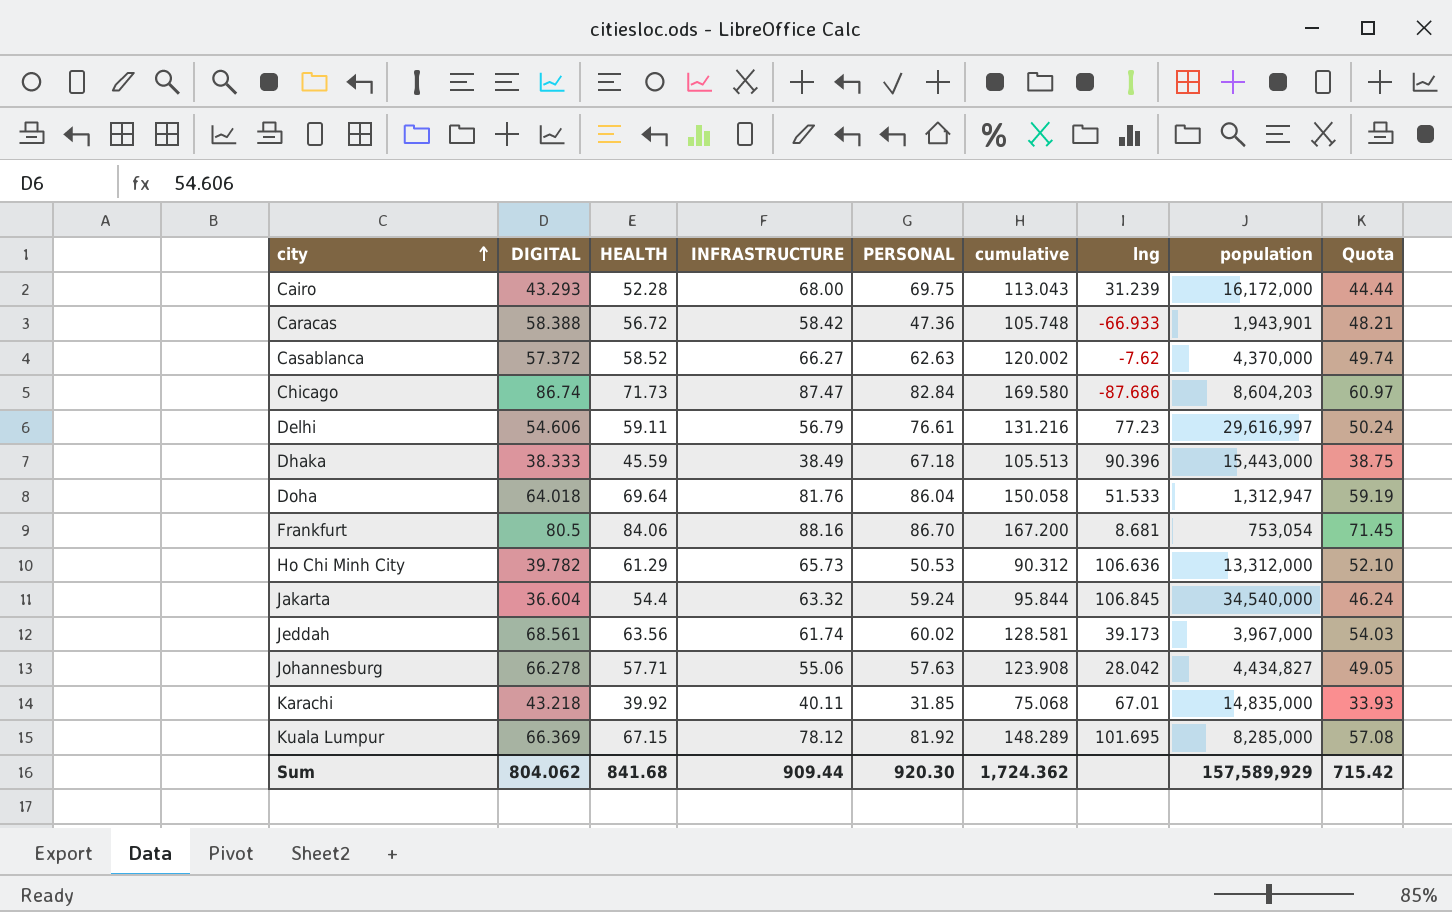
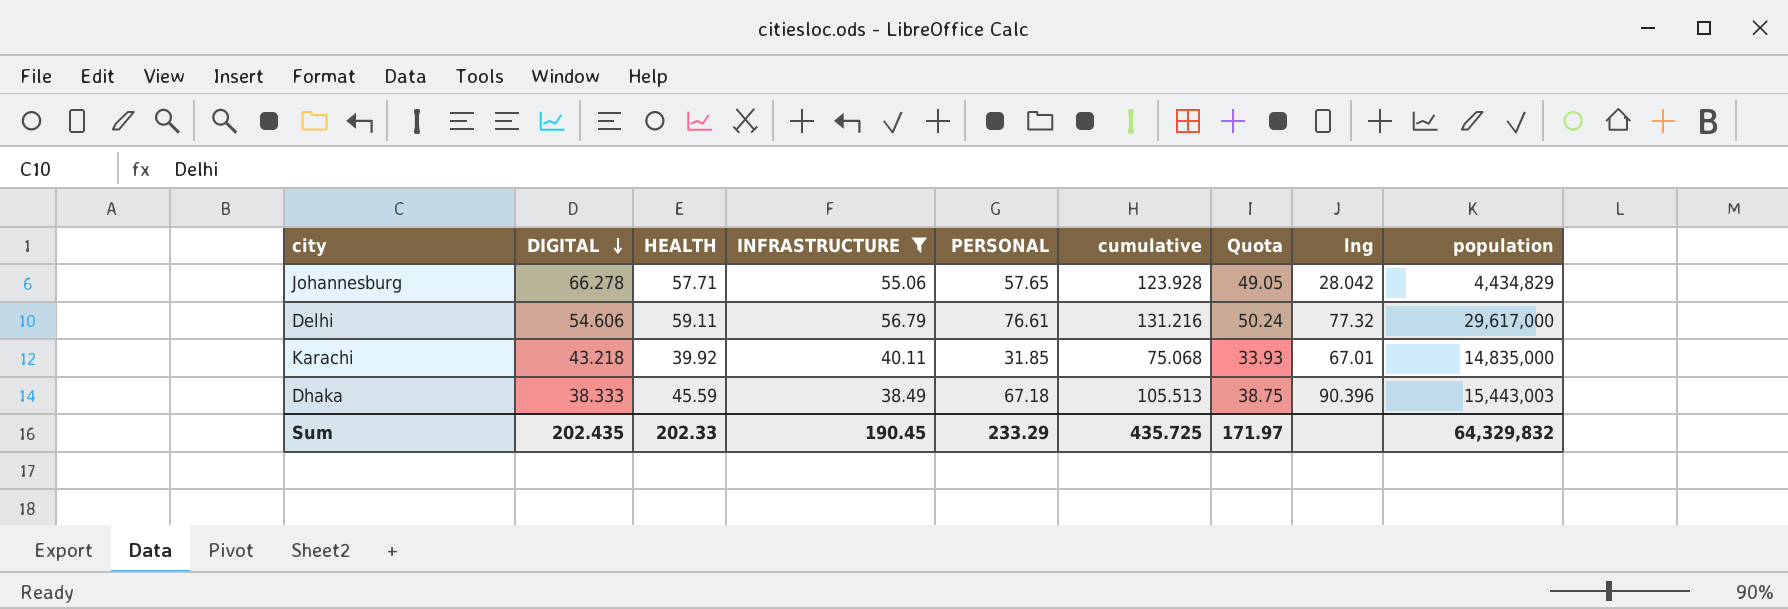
filter: none -> INFRASTRUCTURE <= 56.79
row order: city ascending -> DIGITAL descending
column Quota | position: 9 -> 7
Johannesburg | PERSONAL: 57.63 -> 57.65
Johannesburg | cumulative: 123.908 -> 123.928
Johannesburg | population: 4,434,827 -> 4,434,829
Delhi | lng: 77.23 -> 77.32
Delhi | population: 29,616,997 -> 29,617,000
Dhaka | population: 15,443,000 -> 15,443,003
Sum | DIGITAL: 804.062 -> 202.435
Sum | HEALTH: 841.68 -> 202.33
Sum | INFRASTRUCTURE: 909.44 -> 190.45
Sum | PERSONAL: 920.30 -> 233.29
Sum | cumulative: 1,724.362 -> 435.725
Sum | Quota: 715.42 -> 171.97
Sum | population: 157,589,929 -> 64,329,832

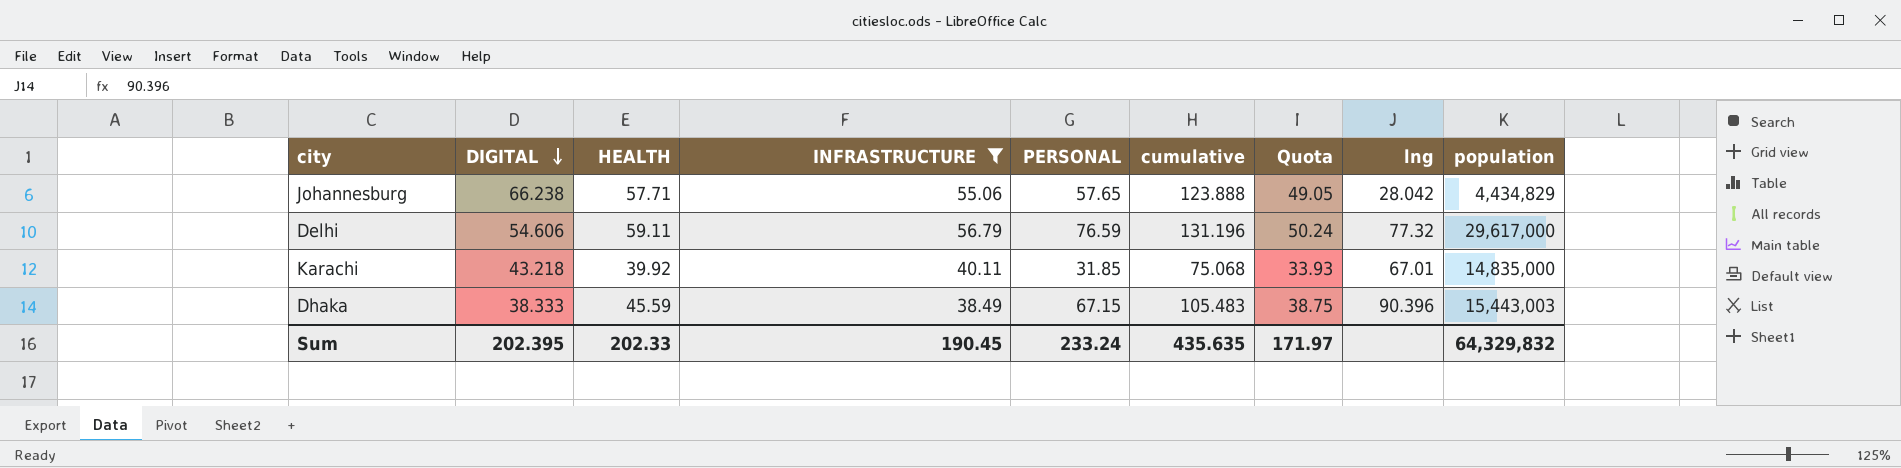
Johannesburg | DIGITAL: 66.278 -> 66.238
Johannesburg | cumulative: 123.928 -> 123.888
Delhi | PERSONAL: 76.61 -> 76.59
Delhi | cumulative: 131.216 -> 131.196
Dhaka | PERSONAL: 67.18 -> 67.15
Dhaka | cumulative: 105.513 -> 105.483
Sum | DIGITAL: 202.435 -> 202.395
Sum | PERSONAL: 233.29 -> 233.24
Sum | cumulative: 435.725 -> 435.635

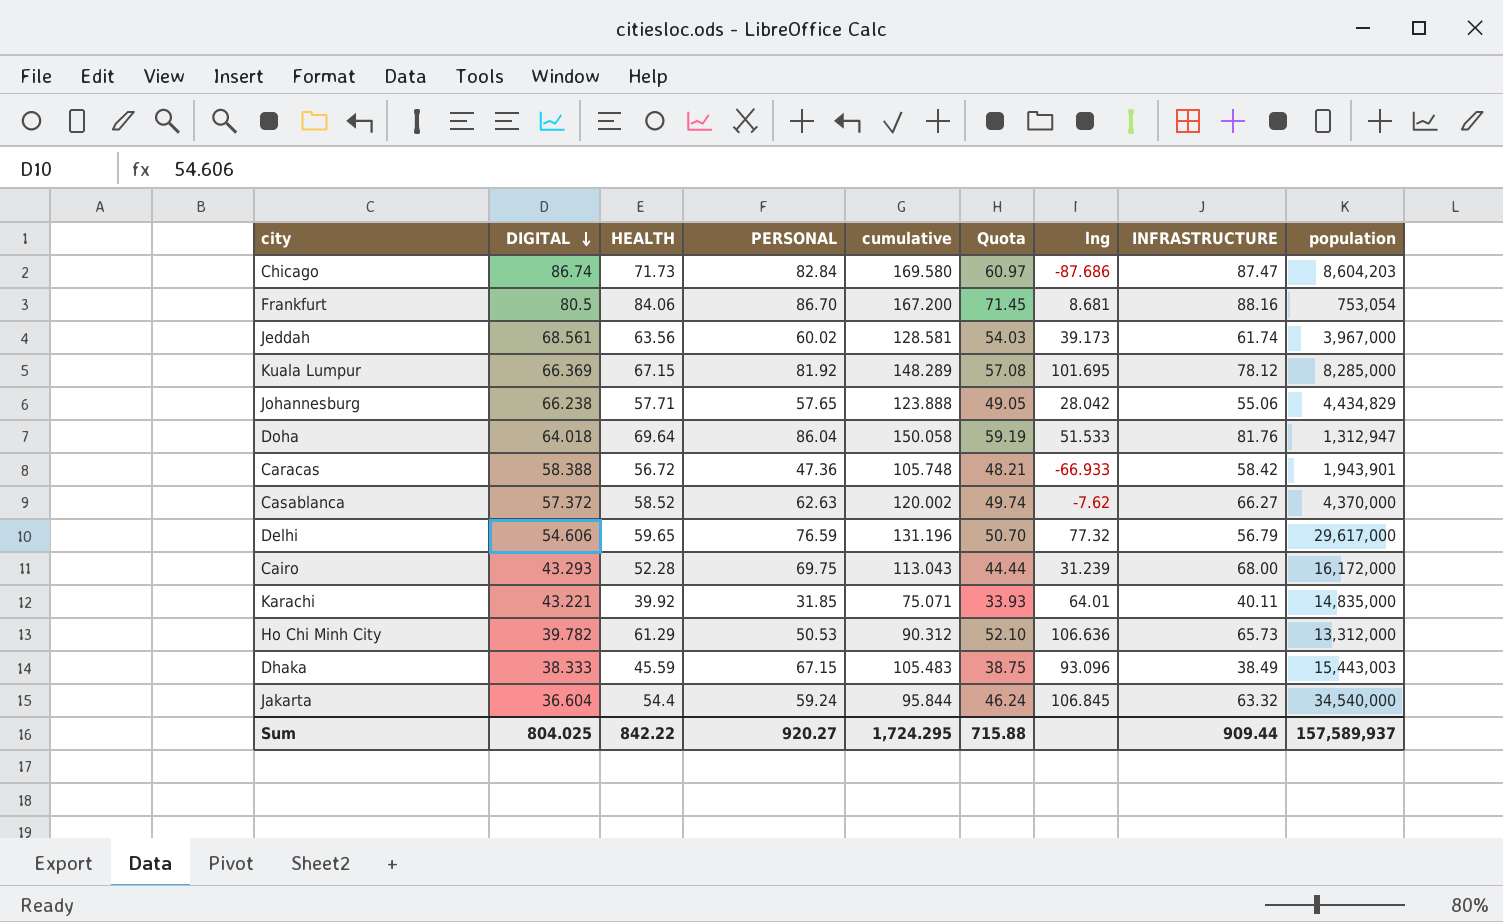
filter: INFRASTRUCTURE <= 56.79 -> none
column INFRASTRUCTURE | position: 4 -> 8
Delhi | HEALTH: 59.11 -> 59.65
Delhi | Quota: 50.24 -> 50.70
Karachi | DIGITAL: 43.218 -> 43.221
Karachi | cumulative: 75.068 -> 75.071
Karachi | lng: 67.01 -> 64.01
Dhaka | lng: 90.396 -> 93.096
Sum | DIGITAL: 202.395 -> 804.025
Sum | HEALTH: 202.33 -> 842.22
Sum | PERSONAL: 233.24 -> 920.27
Sum | cumulative: 435.635 -> 1,724.295
Sum | Quota: 171.97 -> 715.88
Sum | INFRASTRUCTURE: 190.45 -> 909.44
Sum | population: 64,329,832 -> 157,589,937

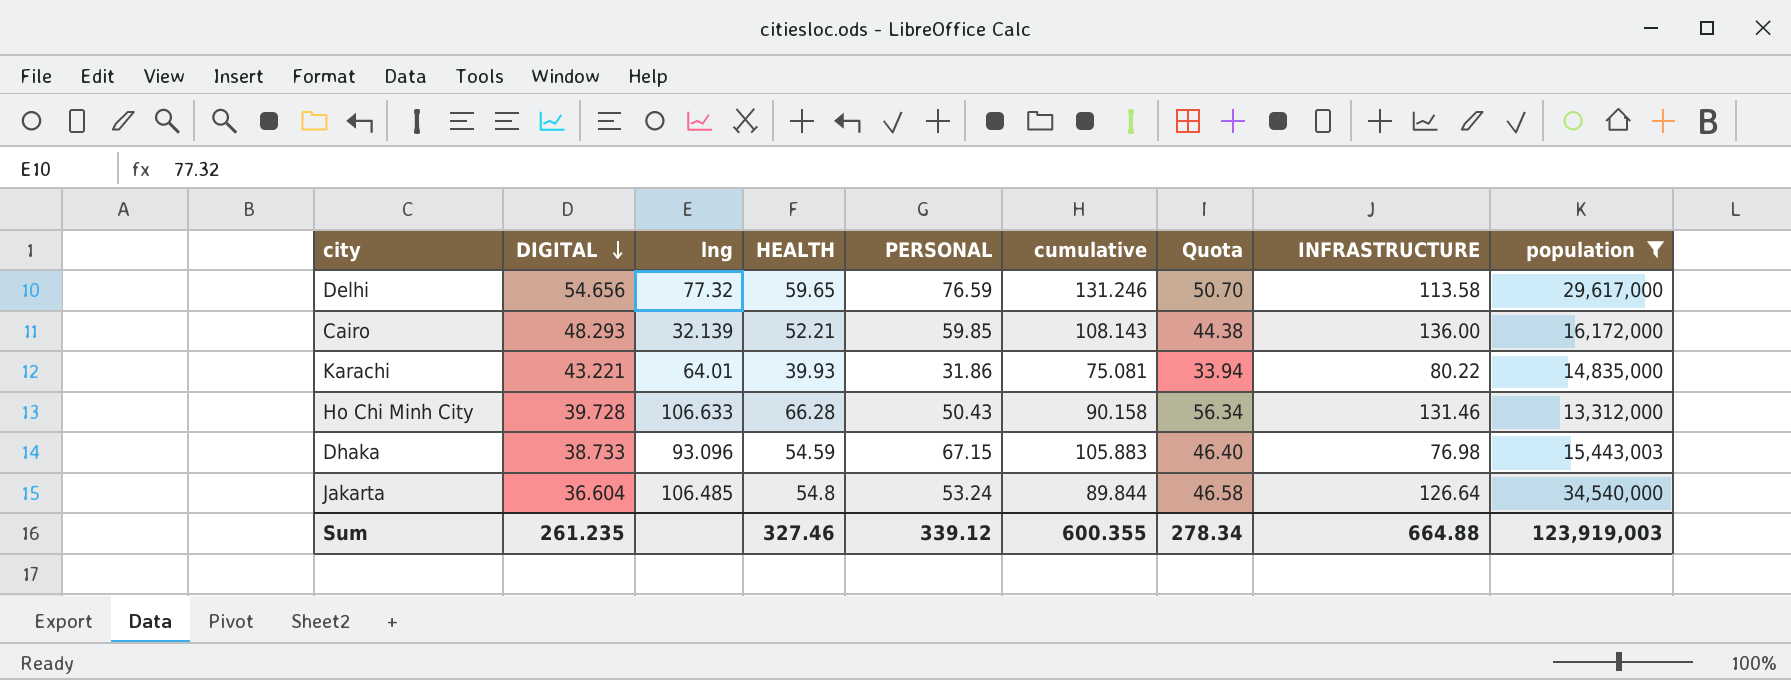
filter: none -> population >= 13,312,000
column lng | position: 7 -> 3
Delhi | DIGITAL: 54.606 -> 54.656
Delhi | cumulative: 131.196 -> 131.246
Delhi | INFRASTRUCTURE: 56.79 -> 113.58
Cairo | DIGITAL: 43.293 -> 48.293
Cairo | lng: 31.239 -> 32.139
Cairo | HEALTH: 52.28 -> 52.21
Cairo | PERSONAL: 69.75 -> 59.85
Cairo | cumulative: 113.043 -> 108.143
Cairo | Quota: 44.44 -> 44.38
Cairo | INFRASTRUCTURE: 68.00 -> 136.00
Karachi | HEALTH: 39.92 -> 39.93
Karachi | PERSONAL: 31.85 -> 31.86
Karachi | cumulative: 75.071 -> 75.081
Karachi | Quota: 33.93 -> 33.94
Karachi | INFRASTRUCTURE: 40.11 -> 80.22
Ho Chi Minh City | DIGITAL: 39.782 -> 39.728
Ho Chi Minh City | lng: 106.636 -> 106.633
Ho Chi Minh City | HEALTH: 61.29 -> 66.28
Ho Chi Minh City | PERSONAL: 50.53 -> 50.43
Ho Chi Minh City | cumulative: 90.312 -> 90.158
Ho Chi Minh City | Quota: 52.10 -> 56.34
Ho Chi Minh City | INFRASTRUCTURE: 65.73 -> 131.46
Dhaka | DIGITAL: 38.333 -> 38.733
Dhaka | HEALTH: 45.59 -> 54.59
Dhaka | cumulative: 105.483 -> 105.883
Dhaka | Quota: 38.75 -> 46.40
Dhaka | INFRASTRUCTURE: 38.49 -> 76.98
Jakarta | lng: 106.845 -> 106.485
Jakarta | HEALTH: 54.4 -> 54.8
Jakarta | PERSONAL: 59.24 -> 53.24
Jakarta | cumulative: 95.844 -> 89.844
Jakarta | Quota: 46.24 -> 46.58
Jakarta | INFRASTRUCTURE: 63.32 -> 126.64
Sum | DIGITAL: 804.025 -> 261.235
Sum | HEALTH: 842.22 -> 327.46
Sum | PERSONAL: 920.27 -> 339.12
Sum | cumulative: 1,724.295 -> 600.355
Sum | Quota: 715.88 -> 278.34
Sum | INFRASTRUCTURE: 909.44 -> 664.88
Sum | population: 157,589,937 -> 123,919,003

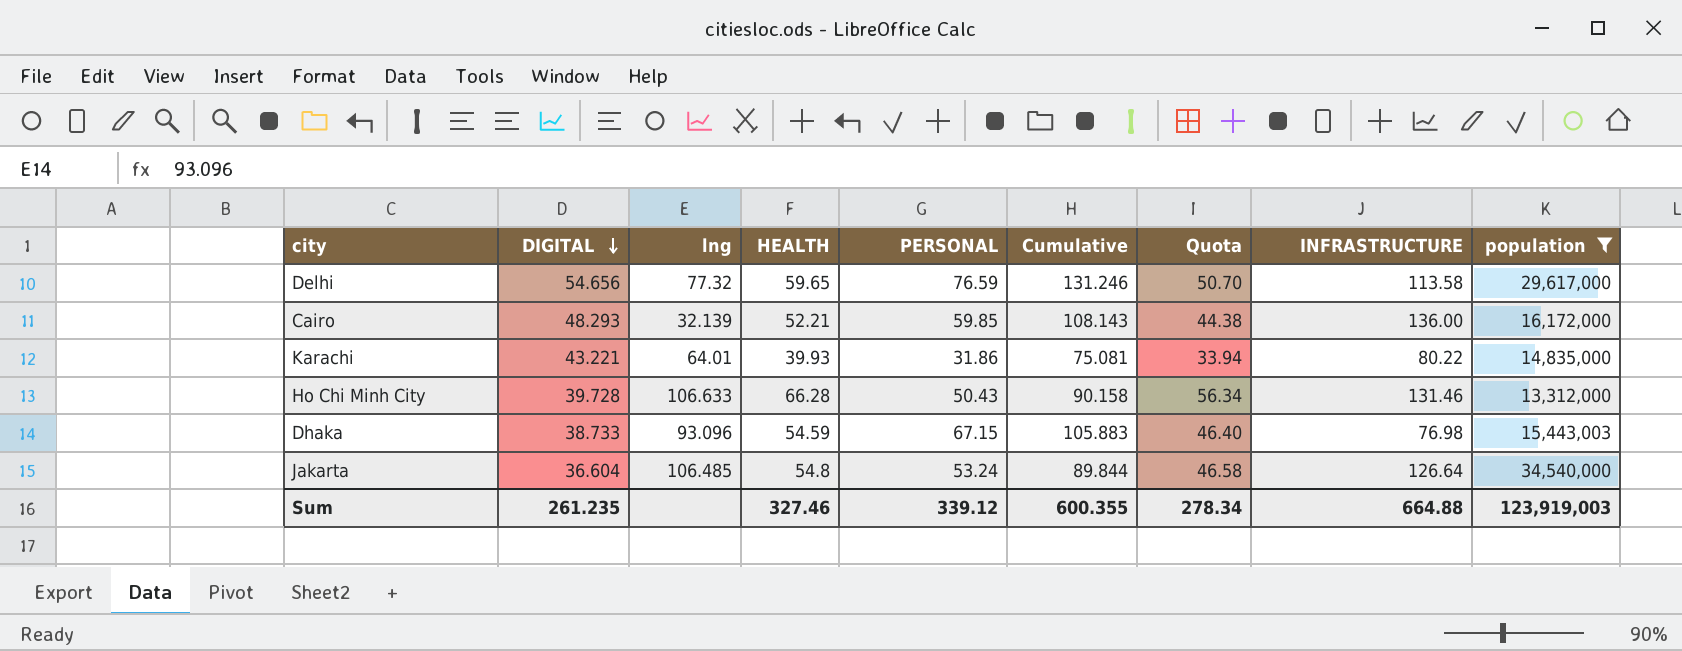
column name: cumulative -> Cumulative

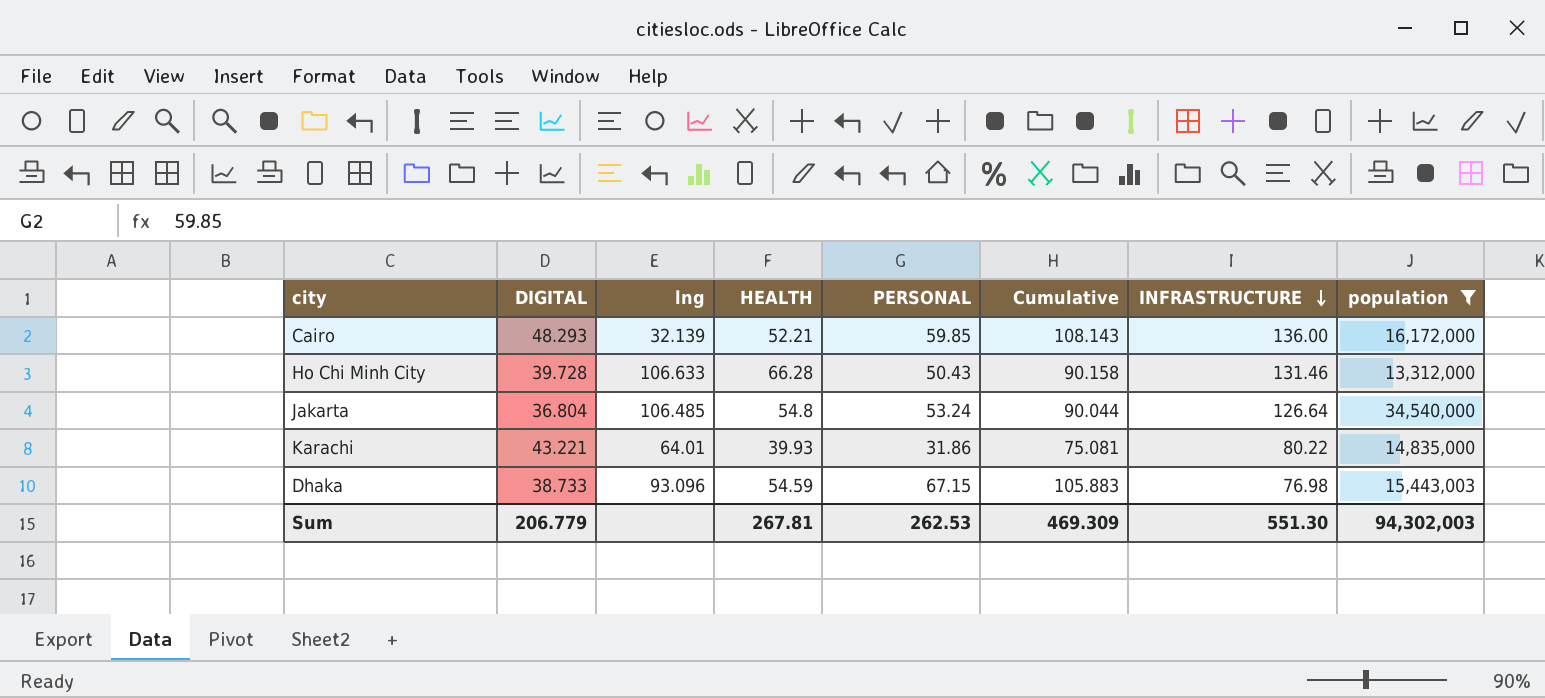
row order: DIGITAL descending -> INFRASTRUCTURE descending
column Quota | formula: [HEALTH] * 0.85 -> none
row Delhi: 54.656 | 77.32 | 59.65 | 76.59 | 131.246 | 50.70 | 113.58 | 29,617,000 -> none
Jakarta | DIGITAL: 36.604 -> 36.804
Jakarta | Cumulative: 89.844 -> 90.044
Sum | DIGITAL: 261.235 -> 206.779
Sum | HEALTH: 327.46 -> 267.81
Sum | PERSONAL: 339.12 -> 262.53
Sum | Cumulative: 600.355 -> 469.309
Sum | INFRASTRUCTURE: 664.88 -> 551.30
Sum | population: 123,919,003 -> 94,302,003

